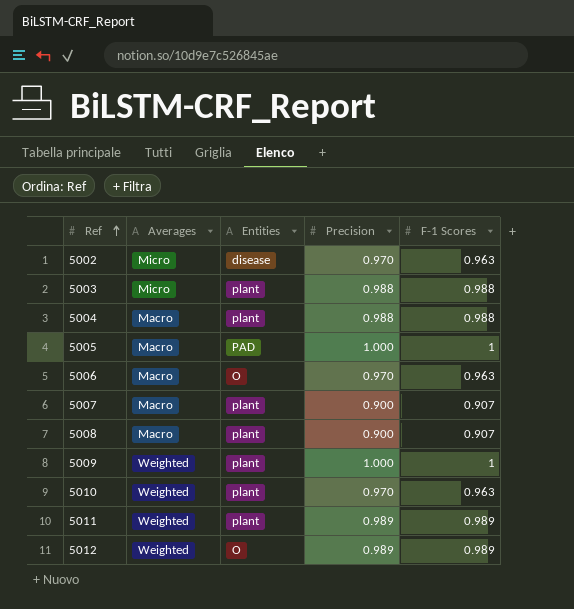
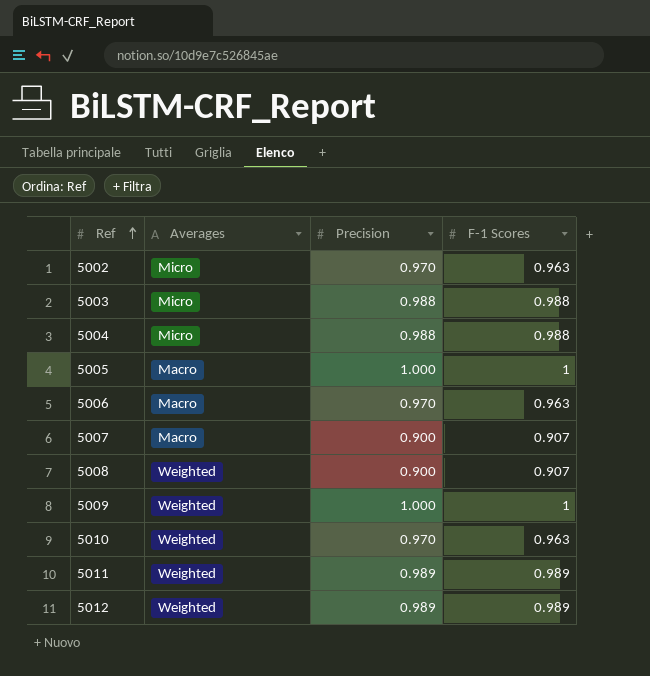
column Entities | position: 3 -> none
5004 | Averages: Macro -> Micro
5008 | Averages: Macro -> Weighted

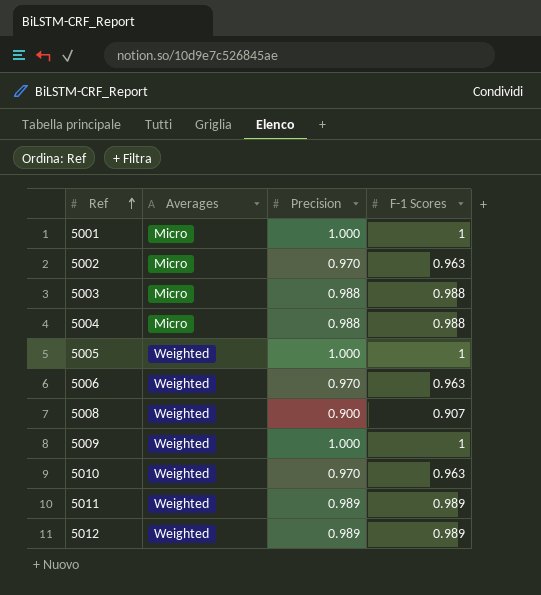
row 5007: Macro | 0.900 | 0.907 -> none
row 5001: none -> Micro | 1.000 | 1
5005 | Averages: Macro -> Weighted
5006 | Averages: Macro -> Weighted

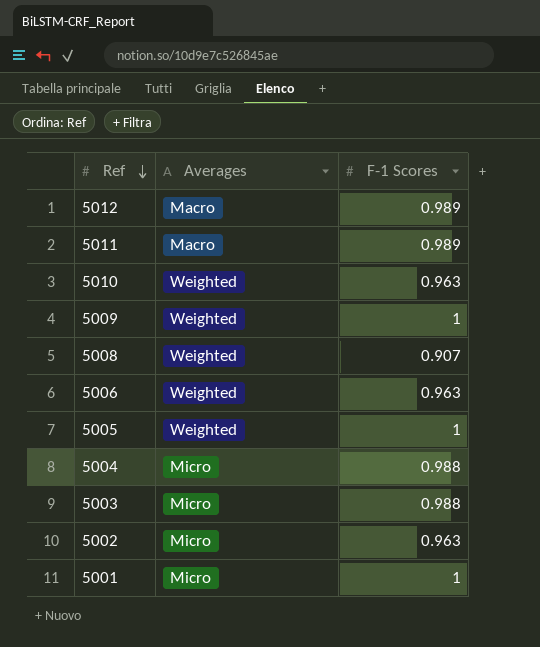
row order: Ref ascending -> Ref descending
column Precision | position: 3 -> none
5012 | Averages: Weighted -> Macro
5011 | Averages: Weighted -> Macro

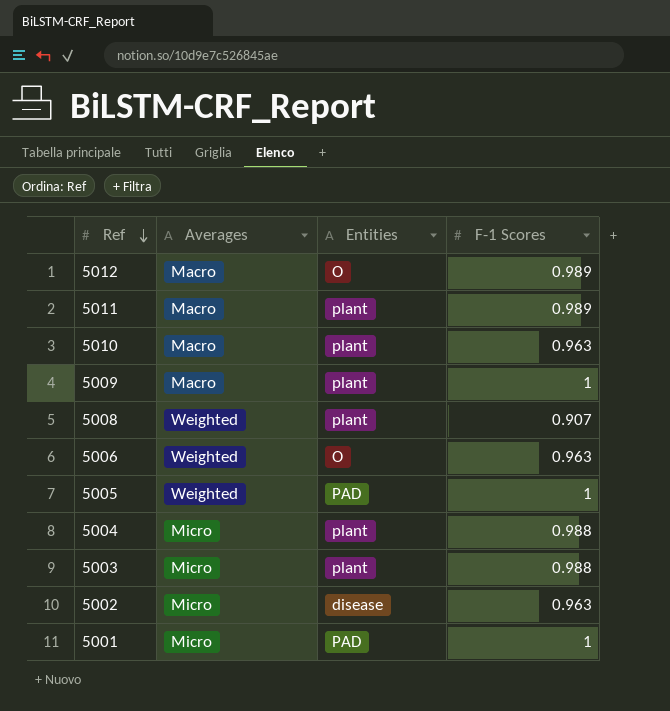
column Entities | position: none -> 3
5010 | Averages: Weighted -> Macro
5009 | Averages: Weighted -> Macro

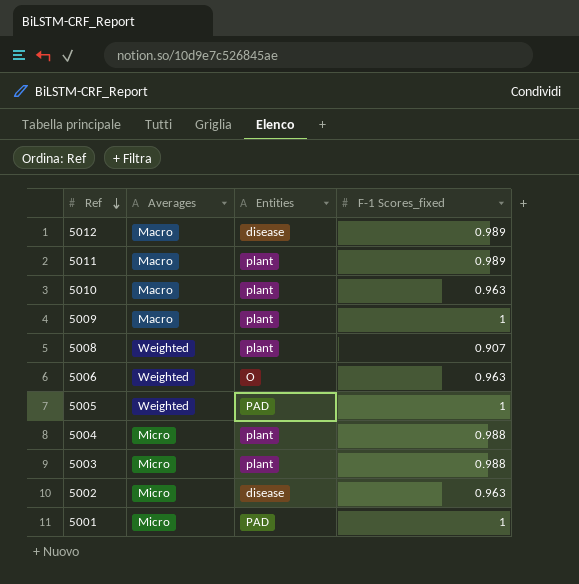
column name: F-1 Scores -> F-1 Scores_fixed
5012 | Entities: O -> disease

